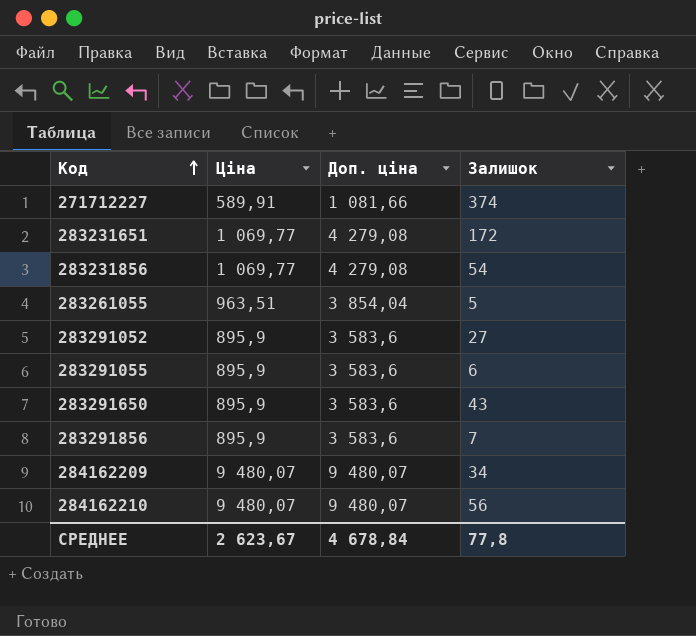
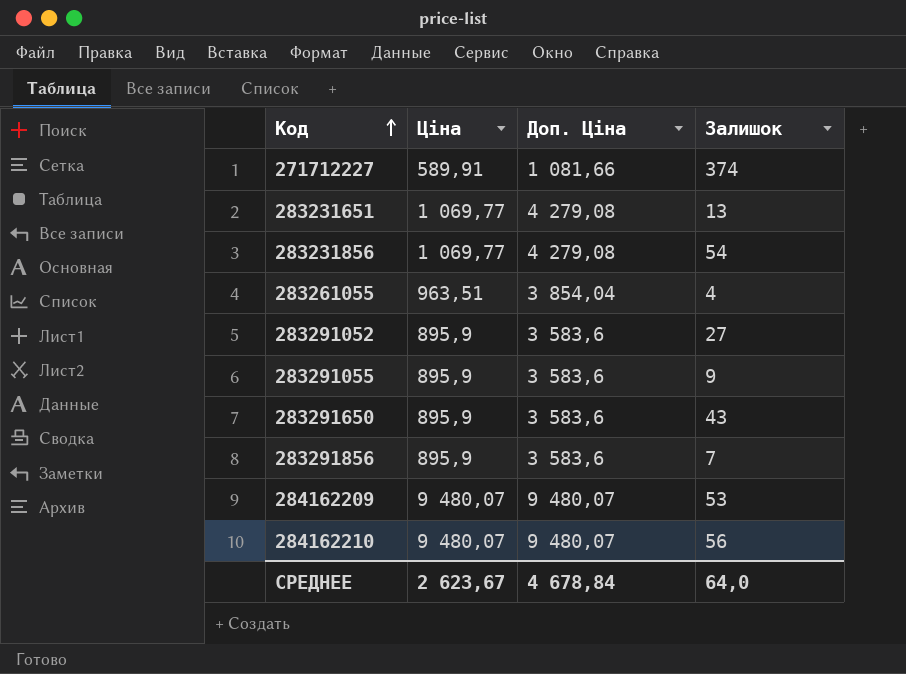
column name: Доп. ціна -> Доп. Ціна
283231651 | Залишок: 172 -> 13
283261055 | Залишок: 5 -> 4
283291055 | Залишок: 6 -> 9
284162209 | Залишок: 34 -> 53
СРЕДНЕЕ | Залишок: 77,8 -> 64,0

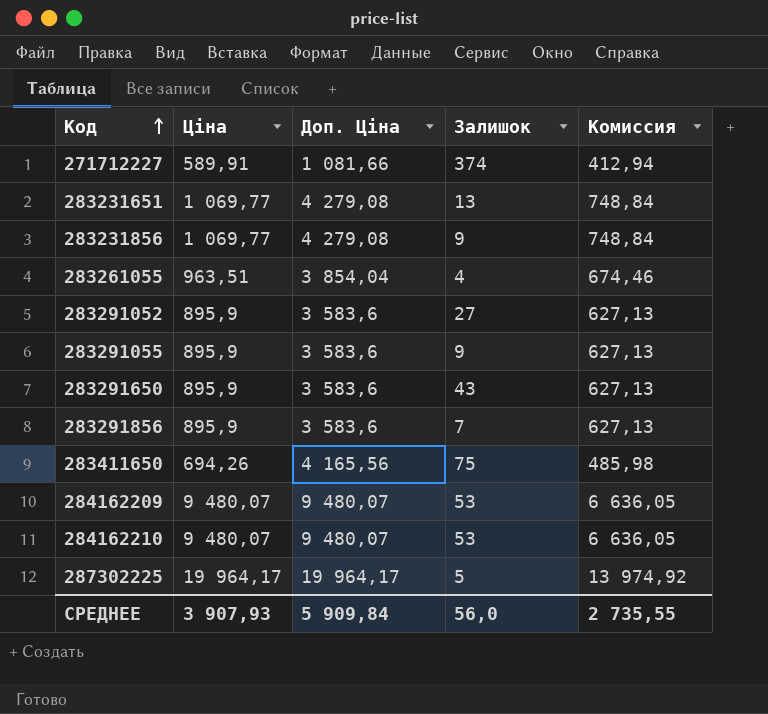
column Комиссия | formula: none -> [Ціна] * 0,7
283231856 | Залишок: 54 -> 9
row 283411650: none -> 694,26 | 4 165,56 | 75 | 485,98
284162210 | Залишок: 56 -> 53
row 287302225: none -> 19 964,17 | 19 964,17 | 5 | 13 974,92
СРЕДНЕЕ | Ціна: 2 623,67 -> 3 907,93
СРЕДНЕЕ | Доп. Ціна: 4 678,84 -> 5 909,84
СРЕДНЕЕ | Залишок: 64,0 -> 56,0

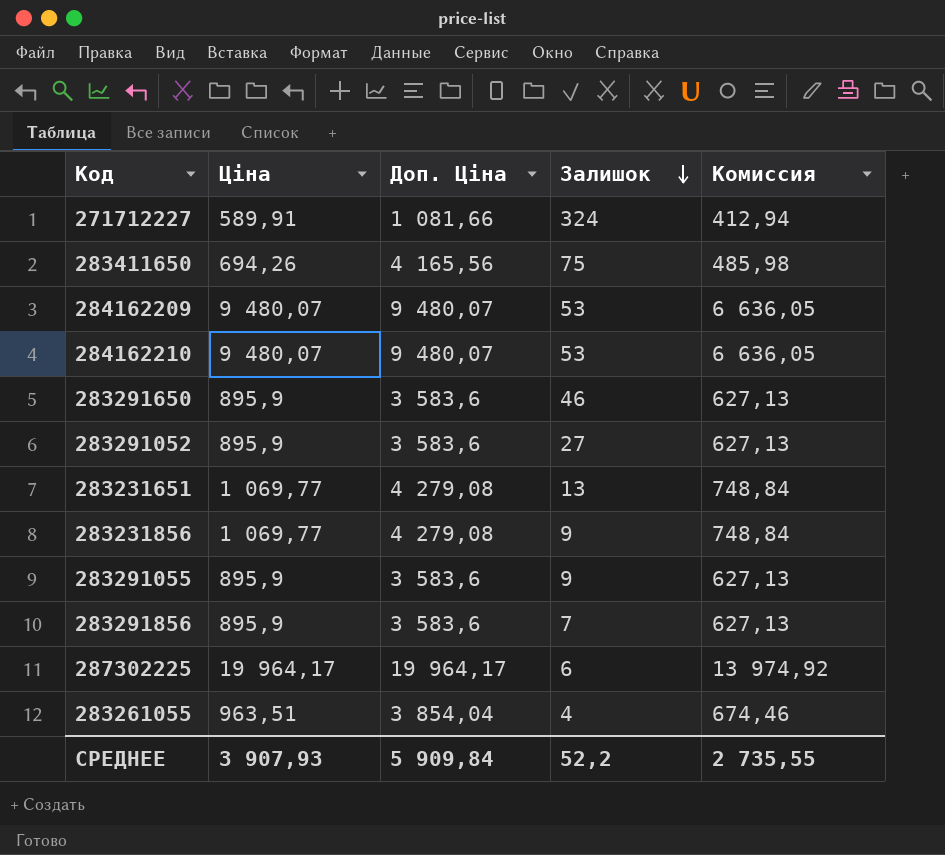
row order: Код ascending -> Залишок descending
271712227 | Залишок: 374 -> 324
283291650 | Залишок: 43 -> 46
287302225 | Залишок: 5 -> 6
СРЕДНЕЕ | Залишок: 56,0 -> 52,2

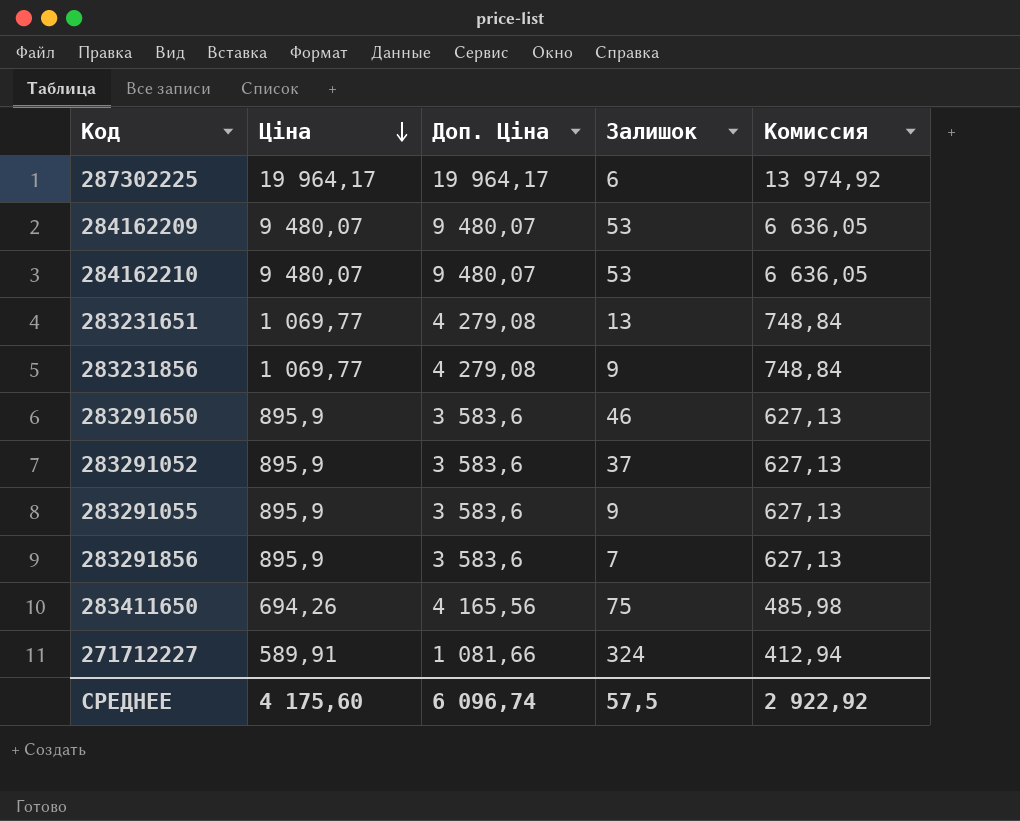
row order: Залишок descending -> Ціна descending
row 283261055: 963,51 | 3 854,04 | 4 | 674,46 -> none
283291052 | Залишок: 27 -> 37
СРЕДНЕЕ | Ціна: 3 907,93 -> 4 175,60
СРЕДНЕЕ | Доп. Ціна: 5 909,84 -> 6 096,74
СРЕДНЕЕ | Залишок: 52,2 -> 57,5
СРЕДНЕЕ | Комиссия: 2 735,55 -> 2 922,92

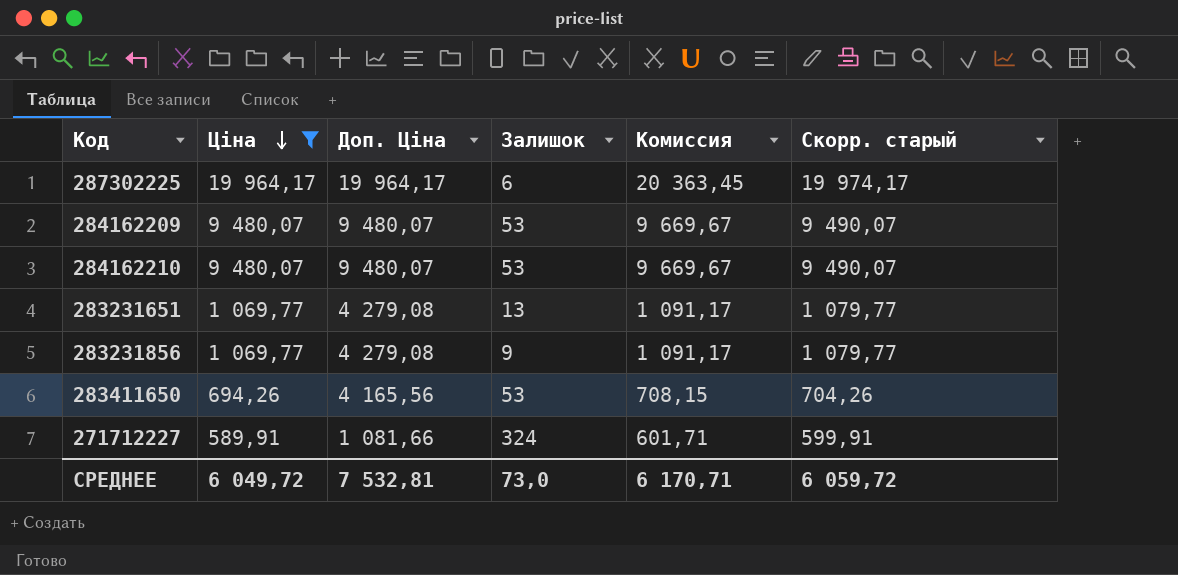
filter: none -> Ціна != 895,9
column Комиссия | formula: [Ціна] * 0,7 -> [Ціна] * 1,02
column Скорр. старый | formula: none -> [Ціна] + 10
283411650 | Залишок: 75 -> 53
СРЕДНЕЕ | Ціна: 4 175,60 -> 6 049,72
СРЕДНЕЕ | Доп. Ціна: 6 096,74 -> 7 532,81
СРЕДНЕЕ | Залишок: 57,5 -> 73,0
СРЕДНЕЕ | Комиссия: 2 922,92 -> 6 170,71

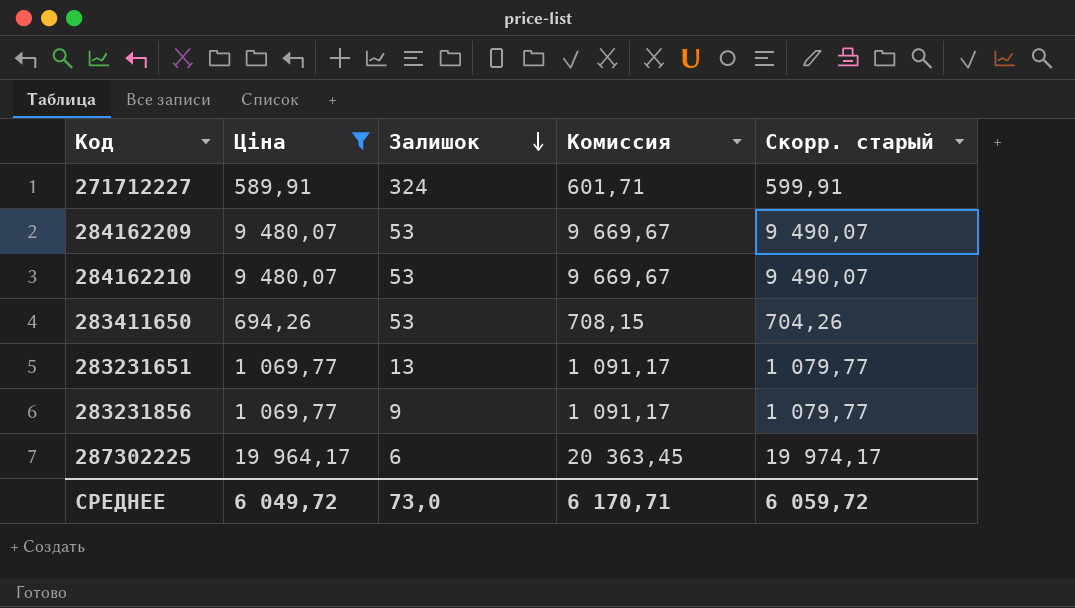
row order: Ціна descending -> Залишок descending
column Доп. Ціна | position: 3 -> none

